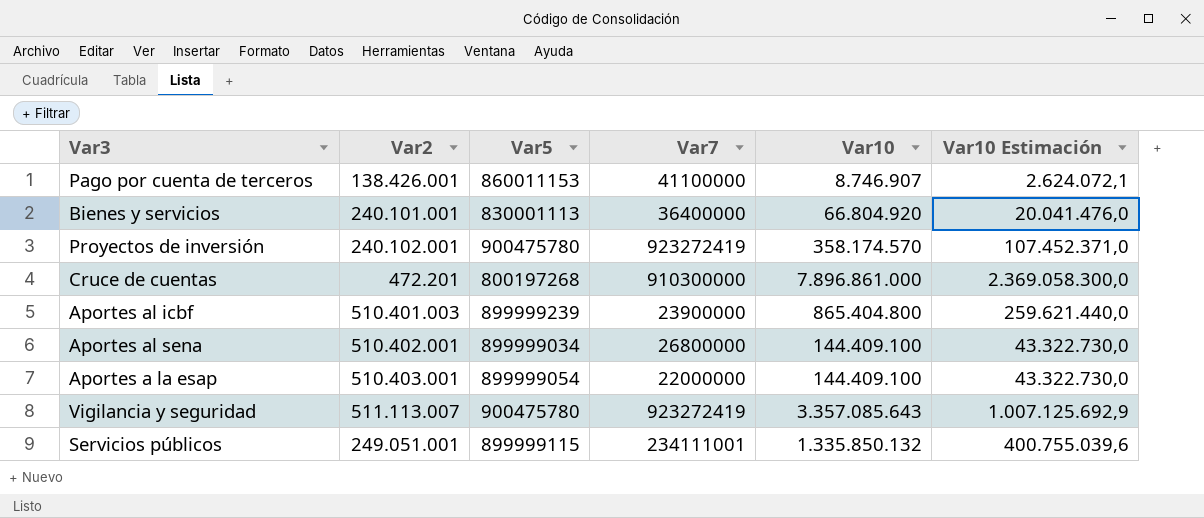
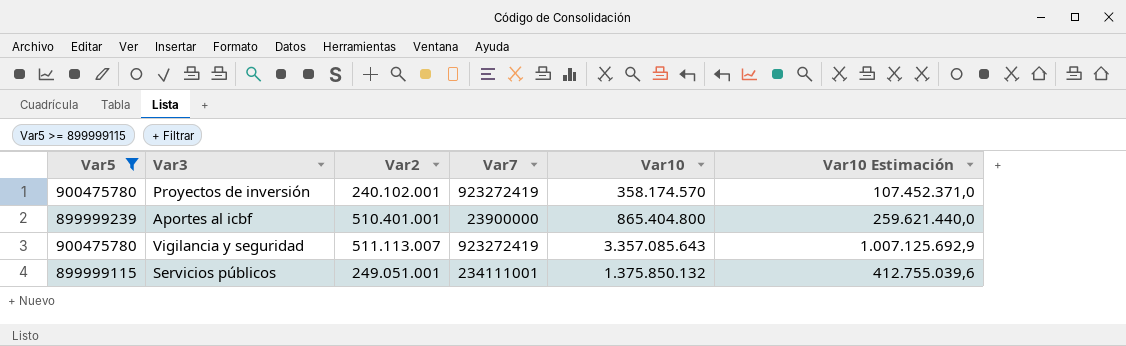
filter: none -> Var5 >= 899999115
column Var5 | position: 3 -> 1
Aportes al icbf | Var2: 510.401.003 -> 510.401.001
Servicios públicos | Var10: 1.335.850.132 -> 1.375.850.132
Servicios públicos | Var10 Estimación: 400.755.039,6 -> 412.755.039,6

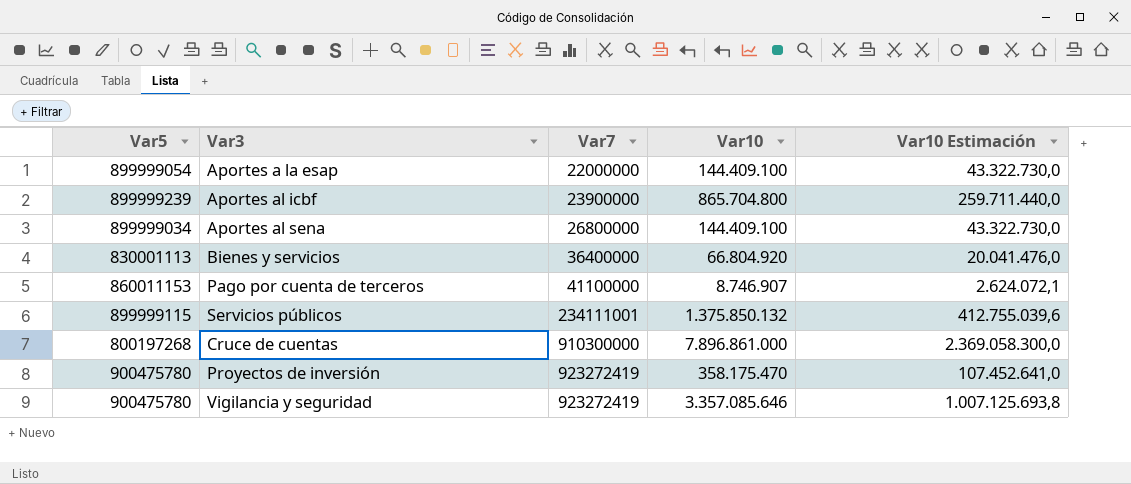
filter: Var5 >= 899999115 -> none
row order: none -> Var7 ascending
column Var2 | position: 3 -> none
Aportes al icbf | Var10: 865.404.800 -> 865.704.800
Aportes al icbf | Var10 Estimación: 259.621.440,0 -> 259.711.440,0
Proyectos de inversión | Var10: 358.174.570 -> 358.175.470
Proyectos de inversión | Var10 Estimación: 107.452.371,0 -> 107.452.641,0
Vigilancia y seguridad | Var10: 3.357.085.643 -> 3.357.085.646
Vigilancia y seguridad | Var10 Estimación: 1.007.125.692,9 -> 1.007.125.693,8

